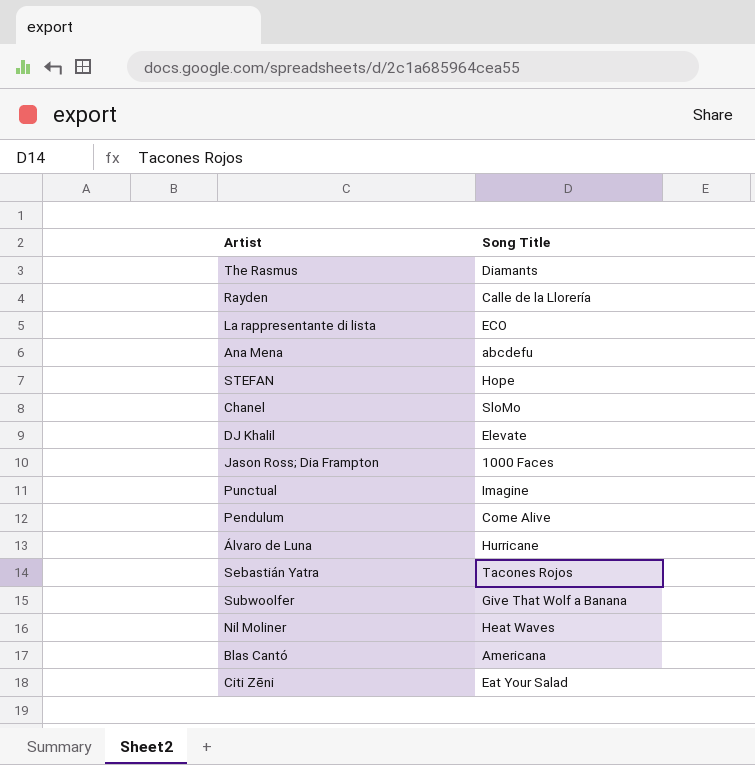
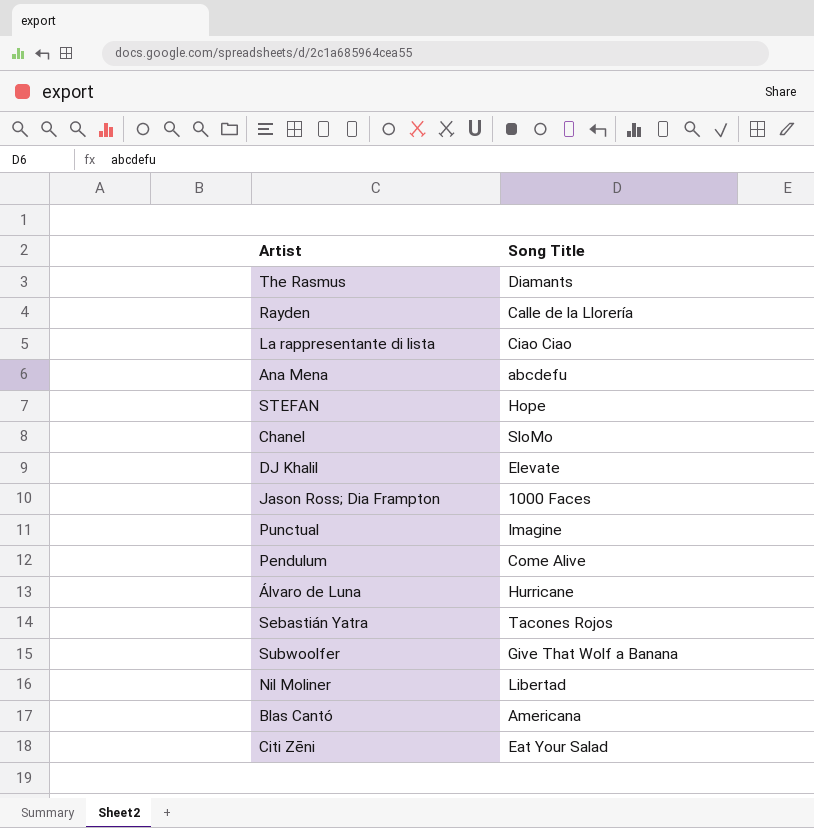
La rappresentante di lista | Song Title: ECO -> Ciao Ciao
Nil Moliner | Song Title: Heat Waves -> Libertad

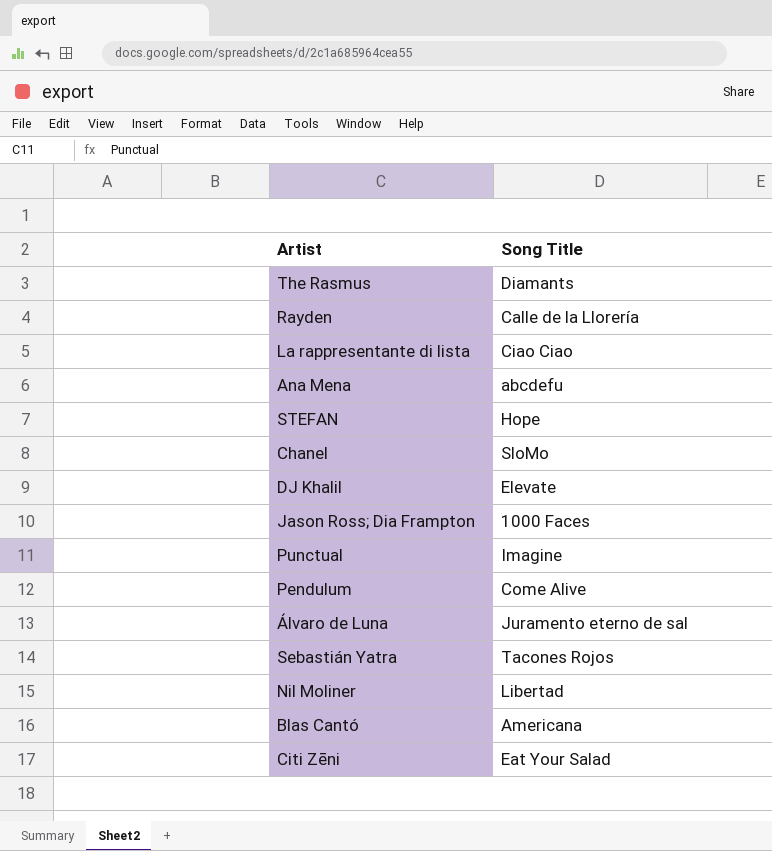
row Subwoolfer: Give That Wolf a Banana -> none
Álvaro de Luna | Song Title: Hurricane -> Juramento eterno de sal

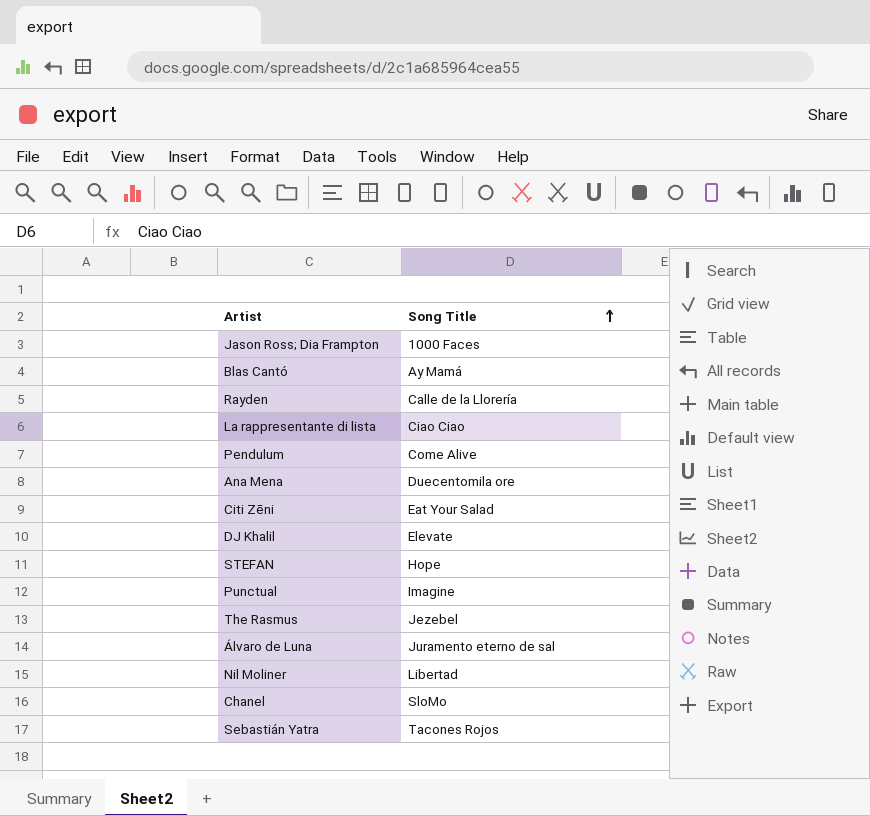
row order: none -> Song Title ascending
Blas Cantó | Song Title: Americana -> Ay Mamá
Ana Mena | Song Title: abcdefu -> Duecentomila ore
The Rasmus | Song Title: Diamants -> Jezebel

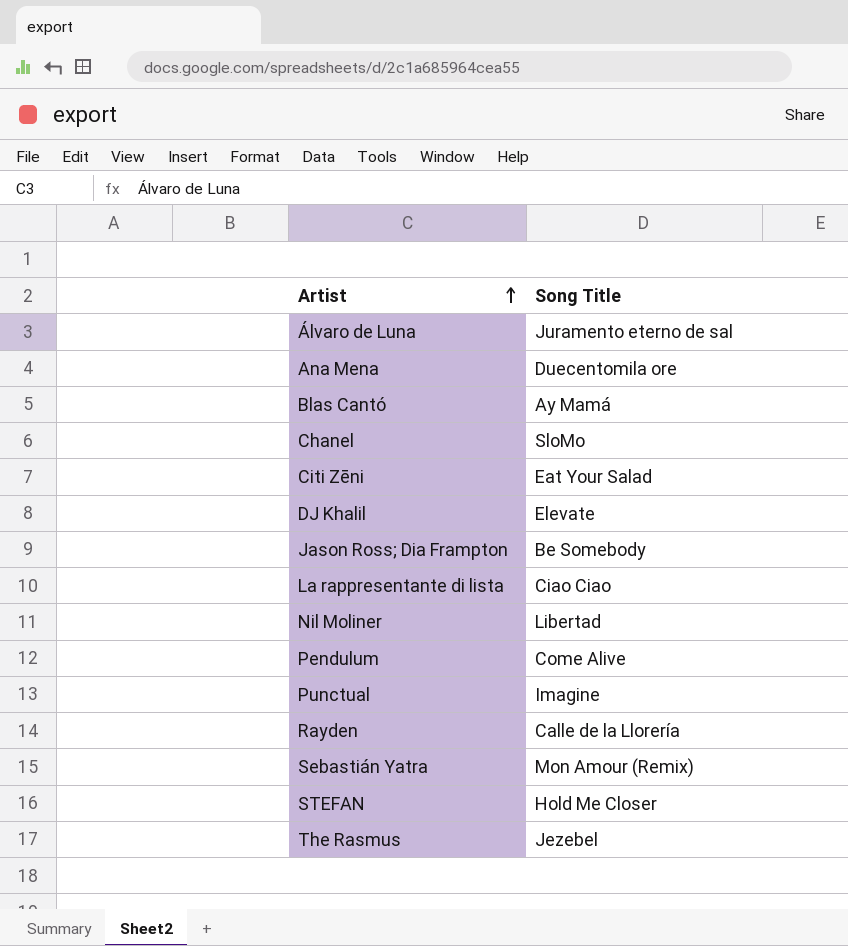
row order: Song Title ascending -> Artist ascending
Jason Ross; Dia Frampton | Song Title: 1000 Faces -> Be Somebody
Sebastián Yatra | Song Title: Tacones Rojos -> Mon Amour (Remix)
STEFAN | Song Title: Hope -> Hold Me Closer

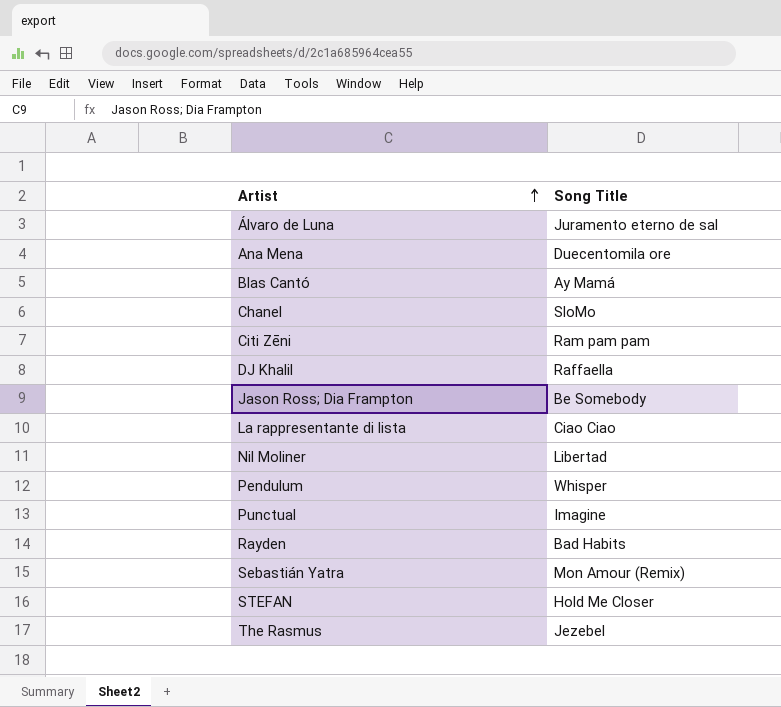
Citi Zēni | Song Title: Eat Your Salad -> Ram pam pam
DJ Khalil | Song Title: Elevate -> Raffaella
Pendulum | Song Title: Come Alive -> Whisper
Rayden | Song Title: Calle de la Llorería -> Bad Habits

